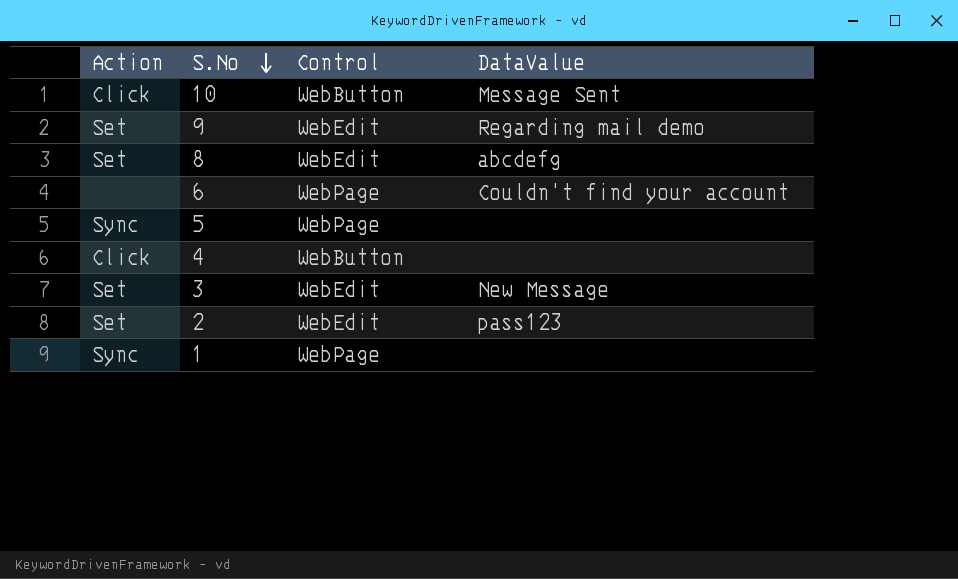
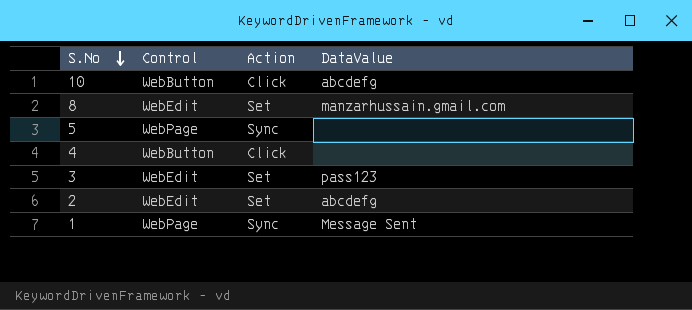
column Action | position: 1 -> 3
row 9: Set | WebEdit | Regarding mail demo -> none
row 6: none | WebPage | Couldn't find your account -> none
10 | DataValue: Message Sent -> abcdefg
8 | DataValue: abcdefg -> manzarhussain.gmail.com
3 | DataValue: New Message -> pass123
2 | DataValue: pass123 -> abcdefg
1 | DataValue: none -> Message Sent

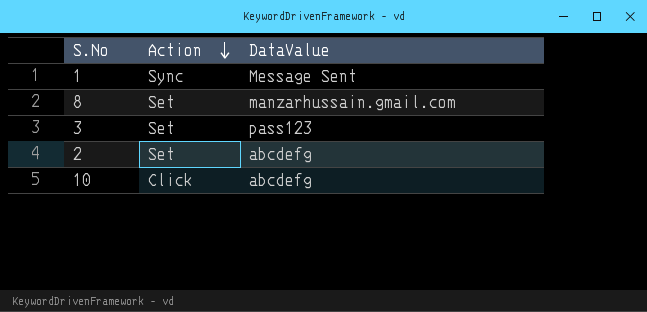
row order: S.No descending -> Action descending
column Control | position: 2 -> none
row 5: WebPage | Sync | none -> none
row 4: WebButton | Click | none -> none

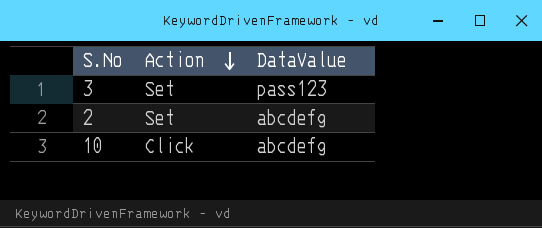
row 1: Sync | Message Sent -> none
row 8: Set | manzarhussain.gmail.com -> none

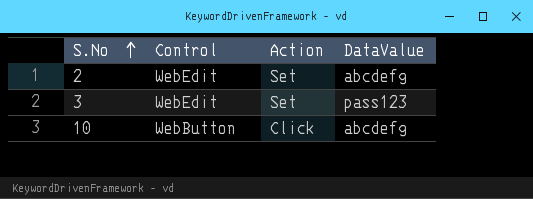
row order: Action descending -> S.No ascending
column Control | position: none -> 2

